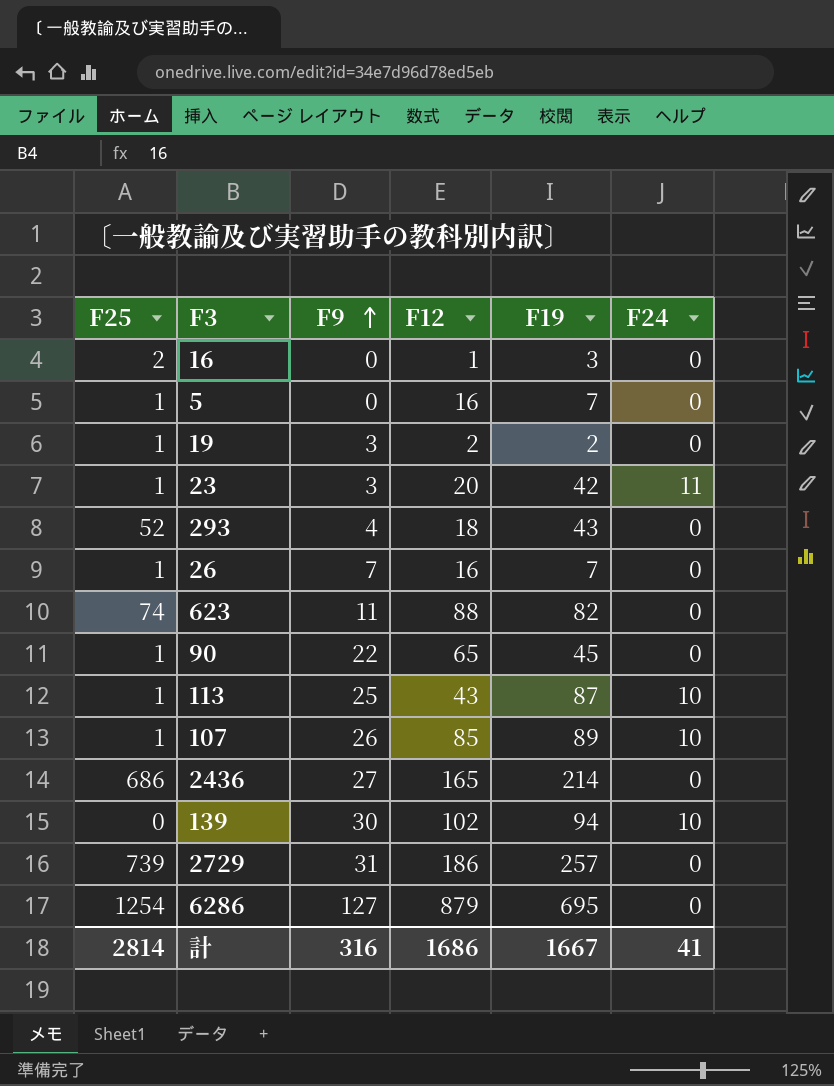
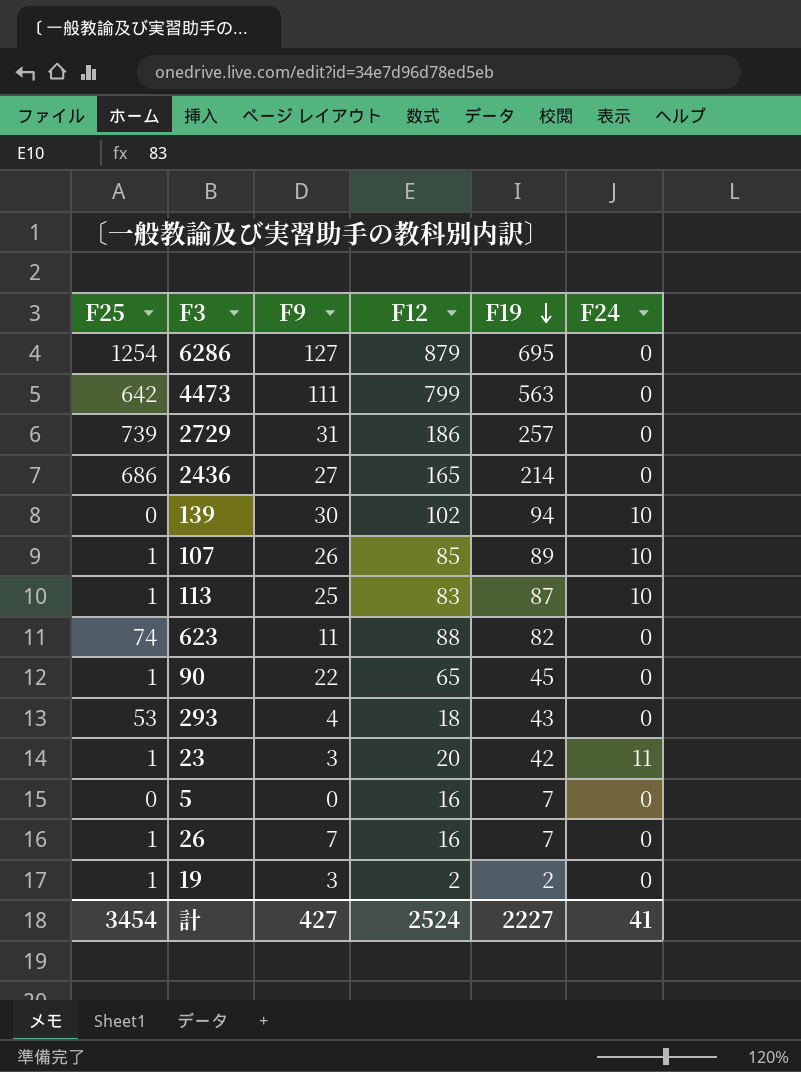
row order: F9 ascending -> F19 descending
row 16: 2 | 0 | 1 | 3 | 0 -> none
row 4473: none -> 642 | 111 | 799 | 563 | 0
113 | F12: 43 -> 83
293 | F25: 52 -> 53
5 | F25: 1 -> 0
計 | F25: 2814 -> 3454
計 | F9: 316 -> 427
計 | F12: 1686 -> 2524
計 | F19: 1667 -> 2227

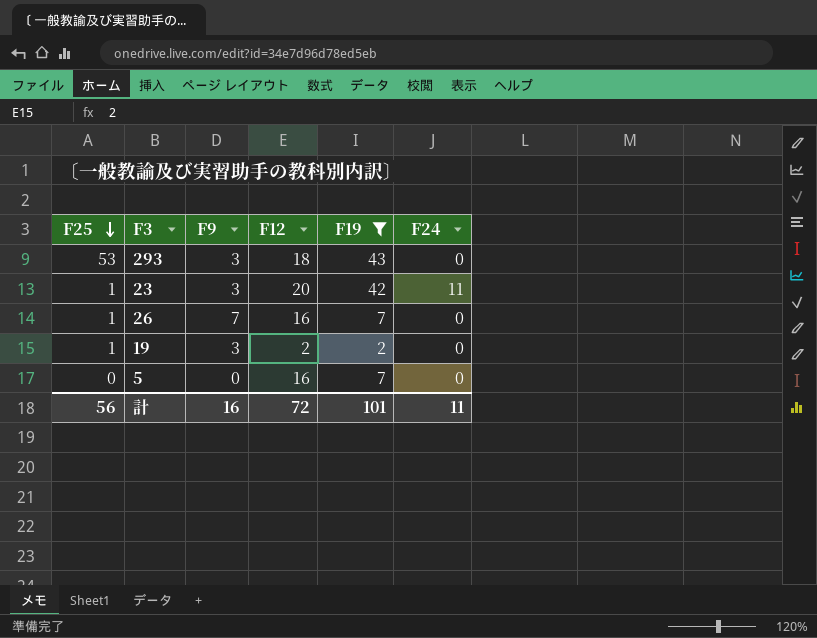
filter: none -> F19 <= 43
row order: F19 descending -> F25 descending
293 | F9: 4 -> 3
計 | F25: 3454 -> 56
計 | F9: 427 -> 16
計 | F12: 2524 -> 72
計 | F19: 2227 -> 101
計 | F24: 41 -> 11

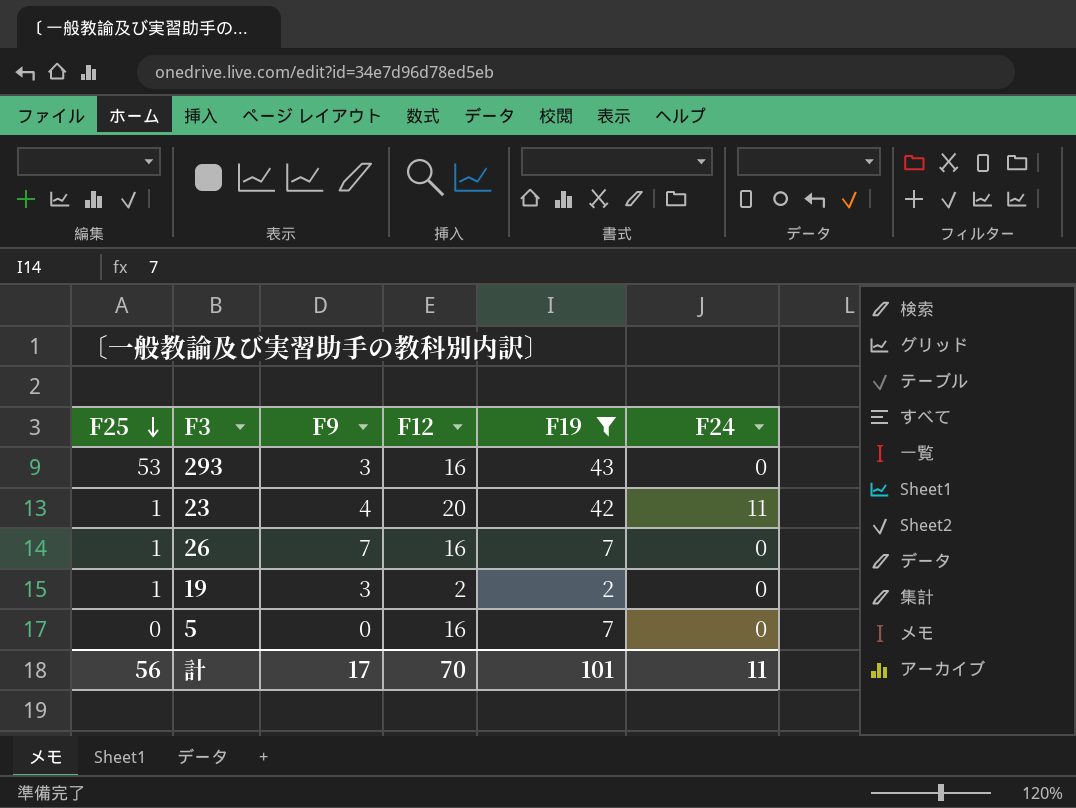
293 | F12: 18 -> 16
23 | F9: 3 -> 4
計 | F9: 16 -> 17
計 | F12: 72 -> 70

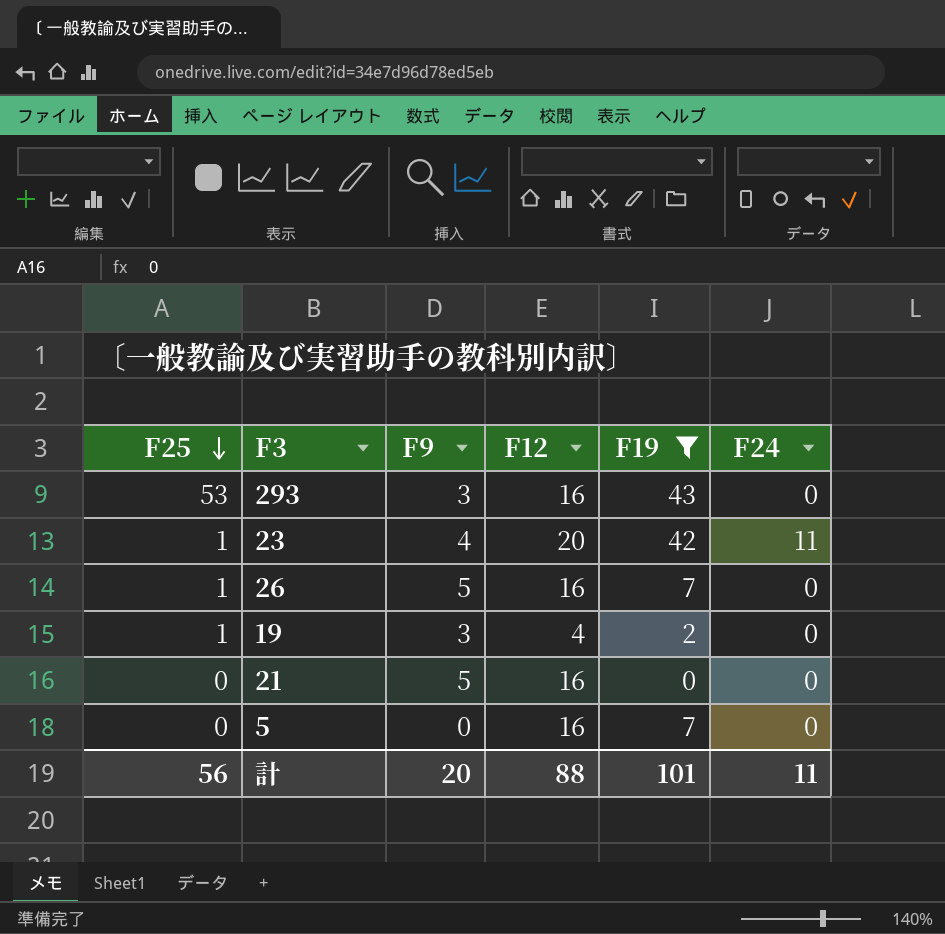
26 | F9: 7 -> 5
19 | F12: 2 -> 4
row 21: none -> 0 | 5 | 16 | 0 | 0
計 | F9: 17 -> 20
計 | F12: 70 -> 88

